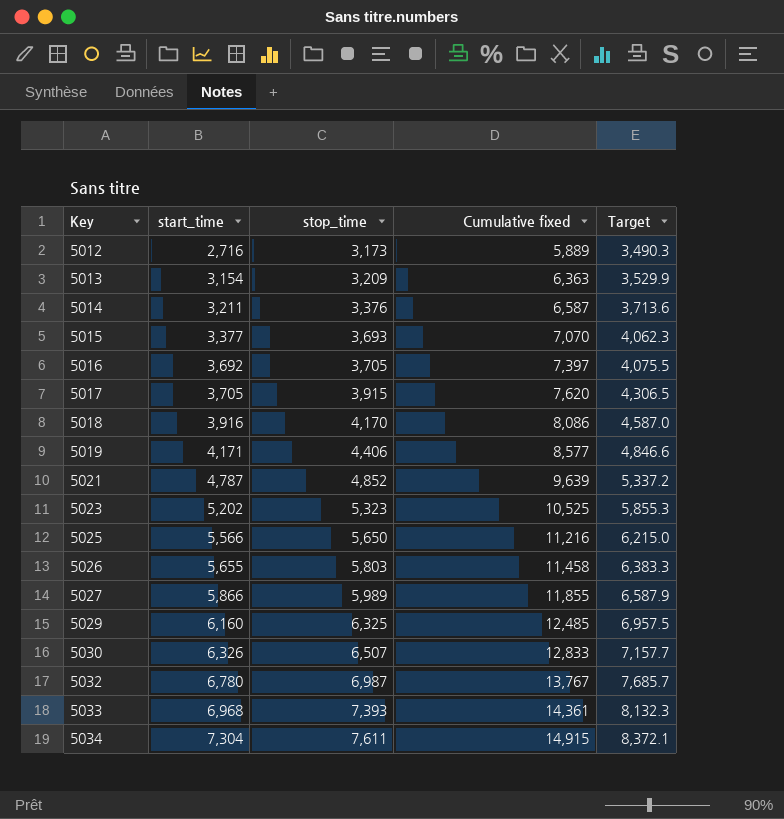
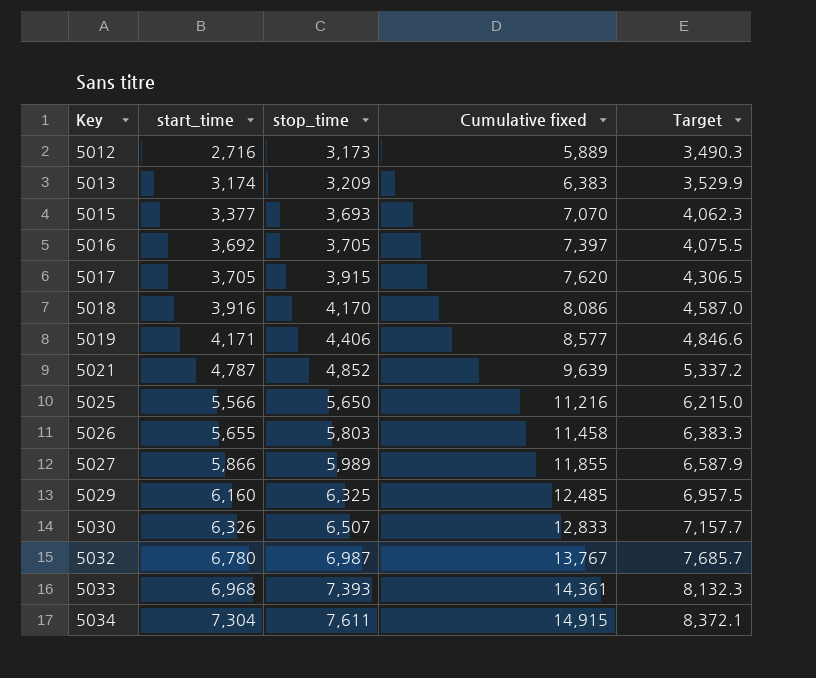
row 5014: 3,211 | 3,376 | 6,587 | 3,713.6 -> none
row 5023: 5,202 | 5,323 | 10,525 | 5,855.3 -> none
5013 | start_time: 3,154 -> 3,174
5013 | Cumulative fixed: 6,363 -> 6,383

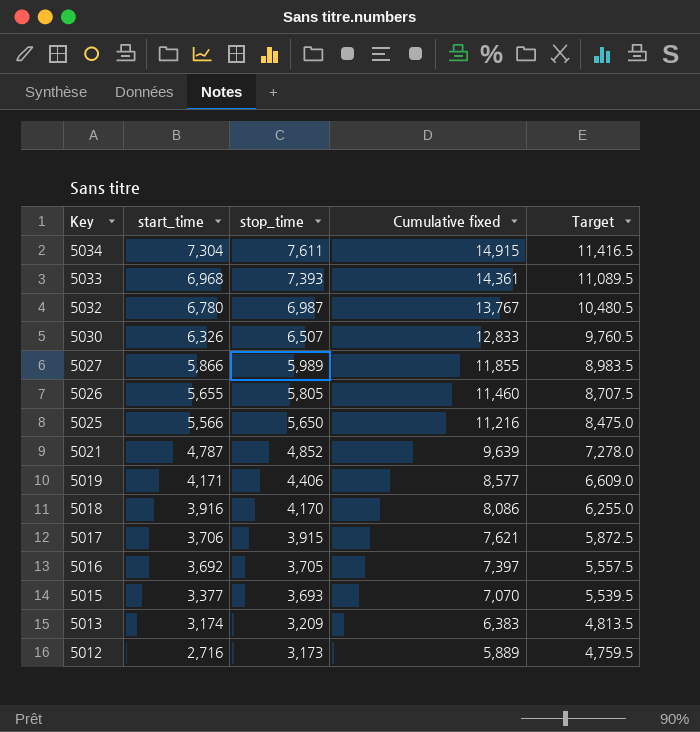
row order: Key ascending -> Key descending
column Target | formula: [stop_time] * 1.1 -> [stop_time] * 1.5
row 5029: 6,160 | 6,325 | 12,485 | 6,957.5 -> none
5026 | stop_time: 5,803 -> 5,805
5026 | Cumulative fixed: 11,458 -> 11,460
5017 | start_time: 3,705 -> 3,706
5017 | Cumulative fixed: 7,620 -> 7,621

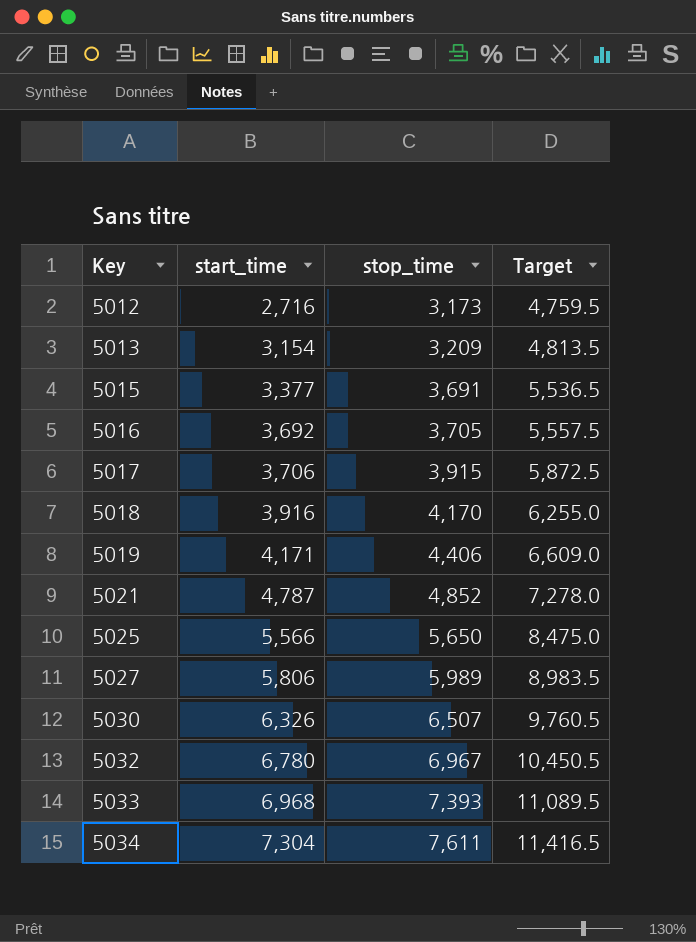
row order: Key descending -> Key ascending
column Cumulative fixed | formula: [start_time] + [stop_time] -> none
row 5026: 5,655 | 5,805 | 11,460 | 8,707.5 -> none
5013 | start_time: 3,174 -> 3,154
5015 | stop_time: 3,693 -> 3,691
5015 | Target: 5,539.5 -> 5,536.5
5027 | start_time: 5,866 -> 5,806
5032 | stop_time: 6,987 -> 6,967
5032 | Target: 10,480.5 -> 10,450.5

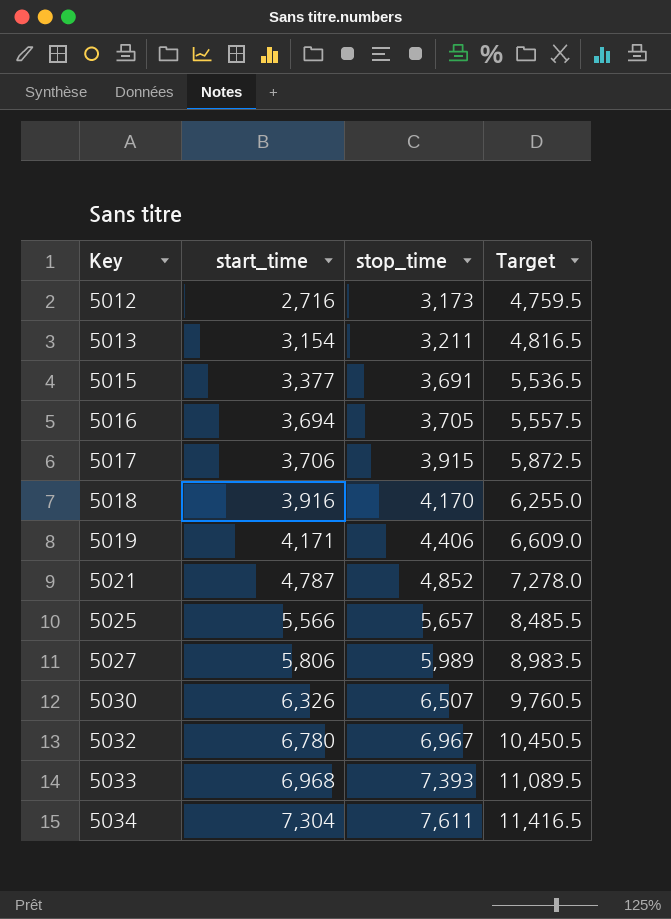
5013 | stop_time: 3,209 -> 3,211
5013 | Target: 4,813.5 -> 4,816.5
5016 | start_time: 3,692 -> 3,694
5025 | stop_time: 5,650 -> 5,657
5025 | Target: 8,475.0 -> 8,485.5

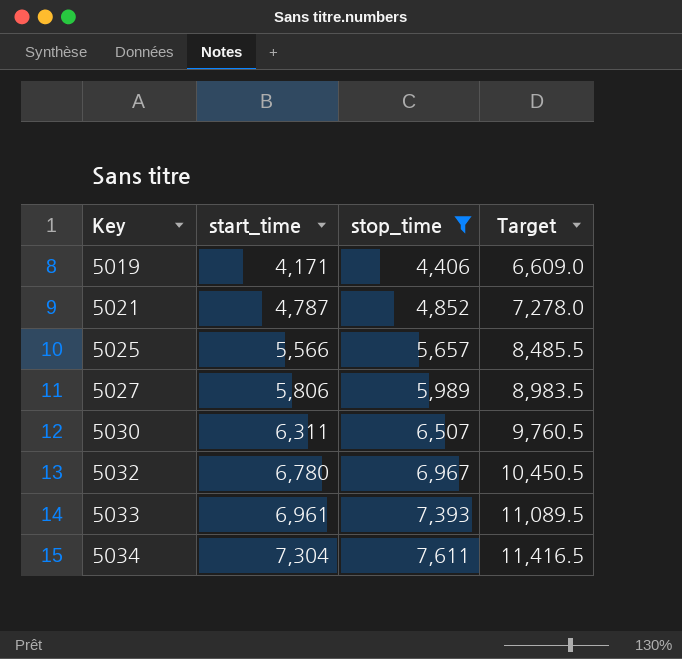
filter: none -> stop_time >= 4,406
5030 | start_time: 6,326 -> 6,311
5033 | start_time: 6,968 -> 6,961

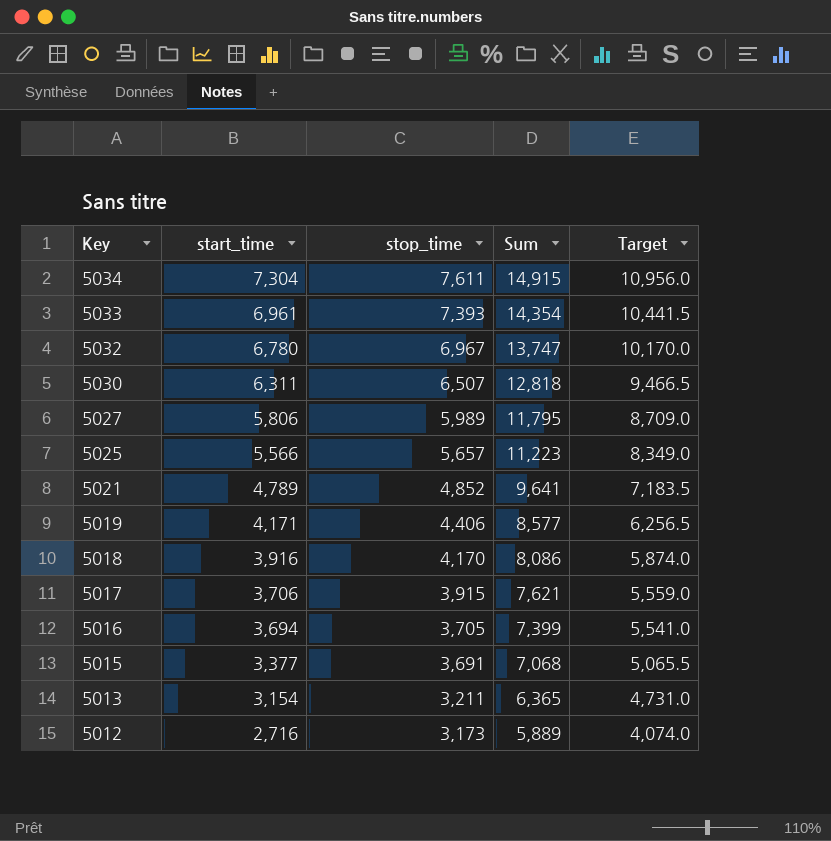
filter: stop_time >= 4,406 -> none
row order: Key ascending -> Key descending
column Sum | formula: none -> [start_time] + [stop_time]
column Target | formula: [stop_time] * 1.5 -> [start_time] * 1.5
5021 | start_time: 4,787 -> 4,789

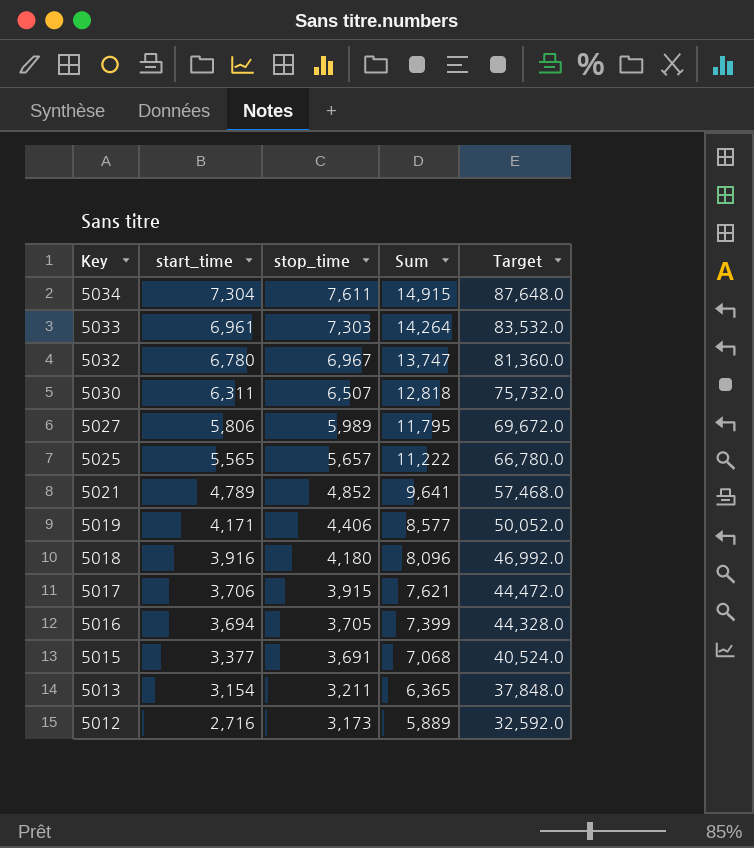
column Target | formula: [start_time] * 1.5 -> [start_time] * 12
5033 | stop_time: 7,393 -> 7,303
5033 | Sum: 14,354 -> 14,264
5025 | start_time: 5,566 -> 5,565
5025 | Sum: 11,223 -> 11,222
5018 | stop_time: 4,170 -> 4,180
5018 | Sum: 8,086 -> 8,096

